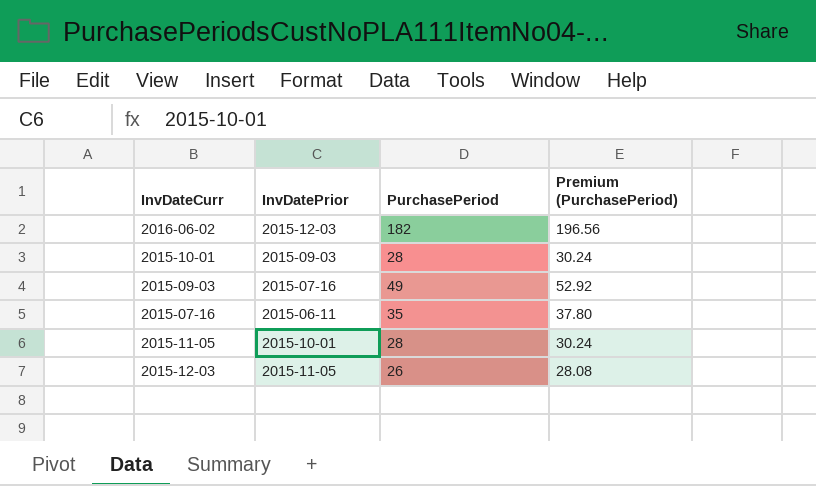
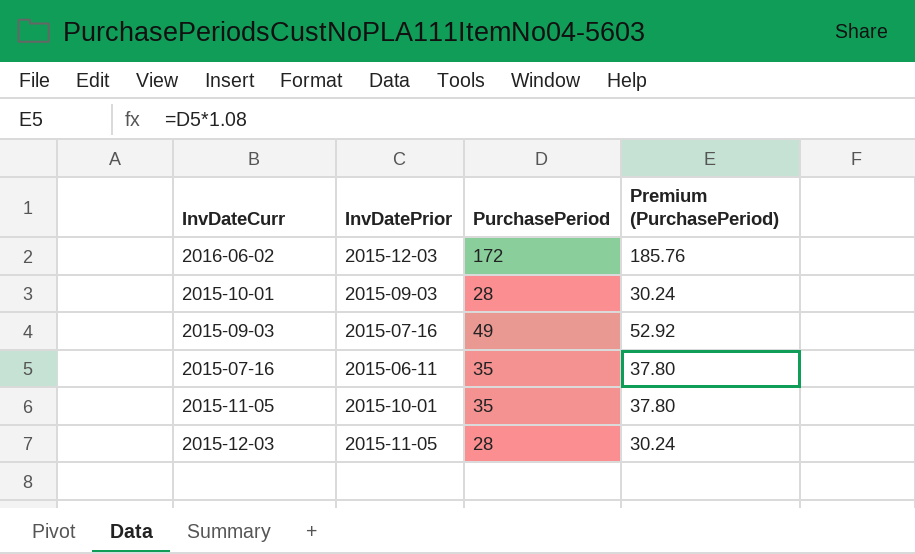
2016-06-02 | PurchasePeriod: 182 -> 172
2016-06-02 | Premium (PurchasePeriod): 196.56 -> 185.76
2015-11-05 | PurchasePeriod: 28 -> 35
2015-11-05 | Premium (PurchasePeriod): 30.24 -> 37.80
2015-12-03 | PurchasePeriod: 26 -> 28
2015-12-03 | Premium (PurchasePeriod): 28.08 -> 30.24

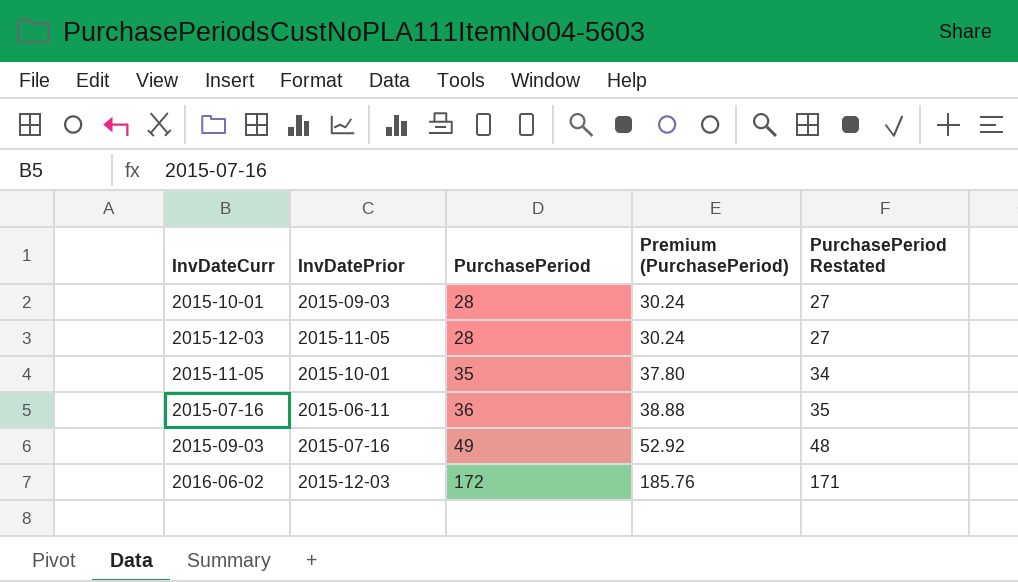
row order: none -> PurchasePeriod ascending
column PurchasePeriod Restated | formula: none -> [PurchasePeriod] - 1
2015-07-16 | PurchasePeriod: 35 -> 36
2015-07-16 | Premium (PurchasePeriod): 37.80 -> 38.88

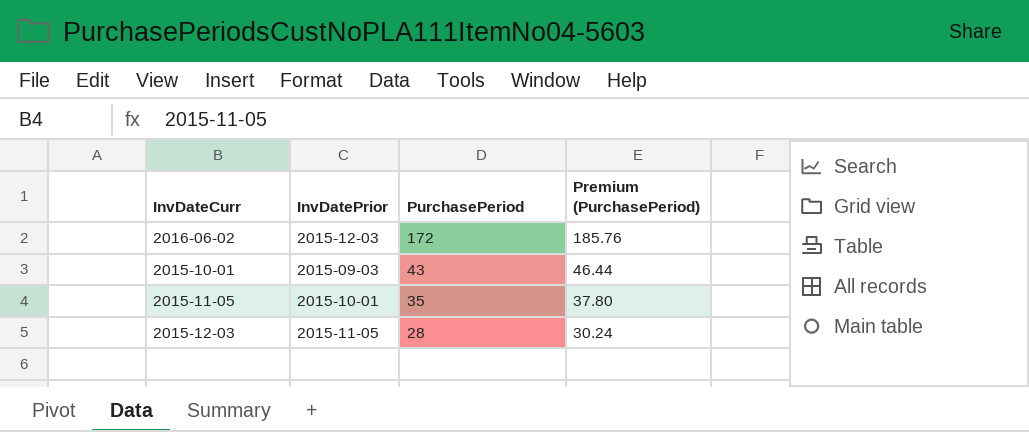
row order: PurchasePeriod ascending -> PurchasePeriod descending
column PurchasePeriod Restated | formula: [PurchasePeriod] - 1 -> none
row 2015-07-16: 2015-06-11 | 36 | 38.88 | 35 -> none
row 2015-09-03: 2015-07-16 | 49 | 52.92 | 48 -> none
2015-10-01 | PurchasePeriod: 28 -> 43
2015-10-01 | Premium (PurchasePeriod): 30.24 -> 46.44

